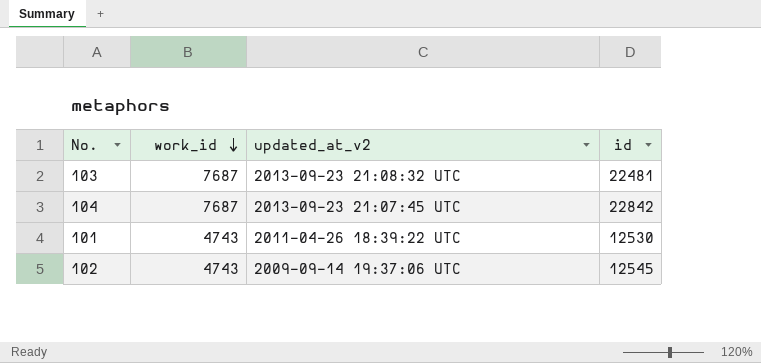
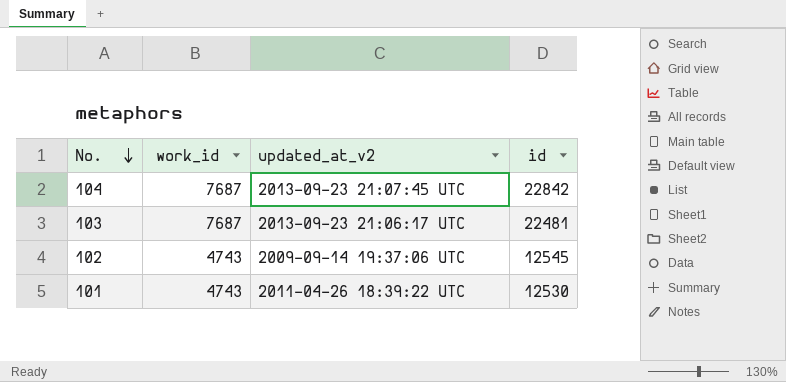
row order: work_id descending -> No. descending
103 | updated_at_v2: 2013-09-23 21:08:32 UTC -> 2013-09-23 21:06:17 UTC

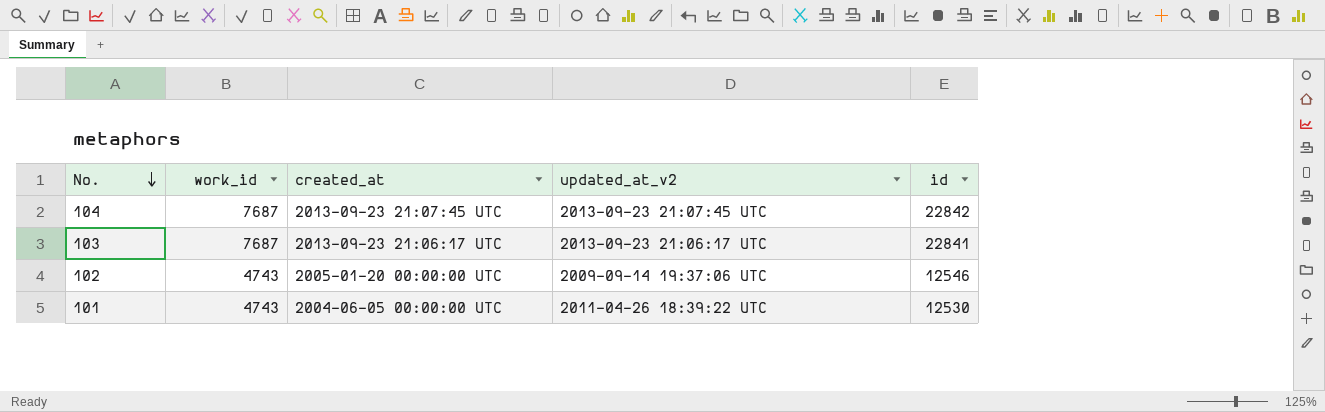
column created_at | position: none -> 3
103 | id: 22481 -> 22841
102 | id: 12545 -> 12546

